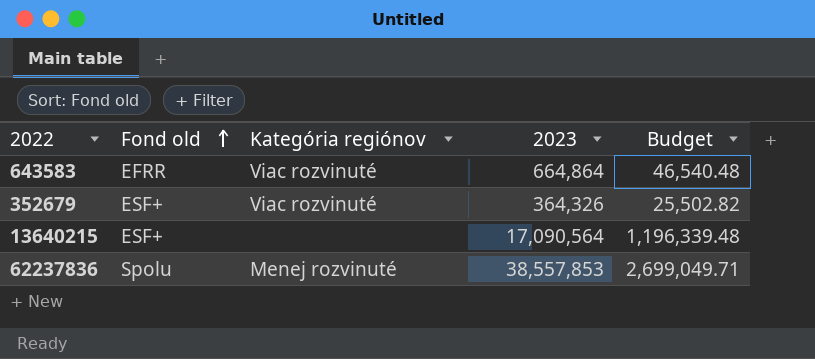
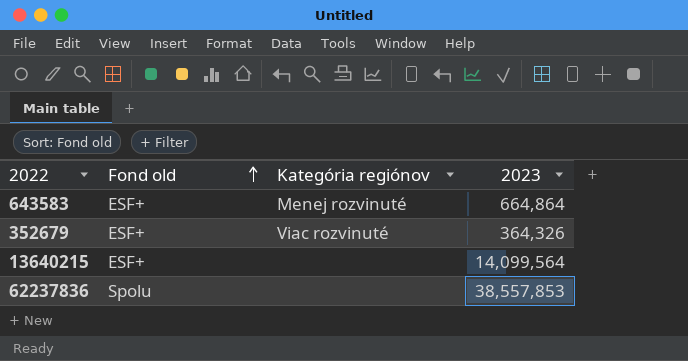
column Budget | formula: [2023] * 0.07 -> none
643583 | Fond old: EFRR -> ESF+
643583 | Kategória regiónov: Viac rozvinuté -> Menej rozvinuté
13640215 | 2023: 17,090,564 -> 14,099,564
62237836 | Kategória regiónov: Menej rozvinuté -> none

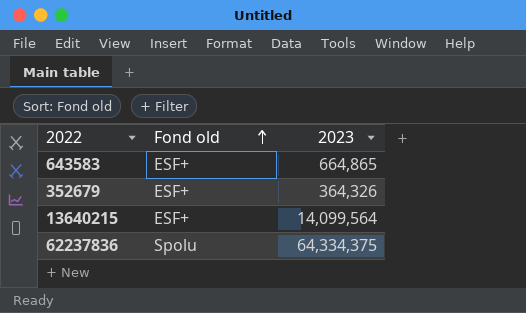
column Kategória regiónov | position: 3 -> none
643583 | 2023: 664,864 -> 664,865
62237836 | 2023: 38,557,853 -> 64,334,375

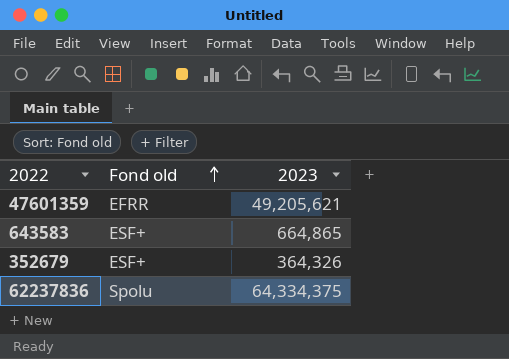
row 13640215: ESF+ | 14,099,564 -> none
row 47601359: none -> EFRR | 49,205,621

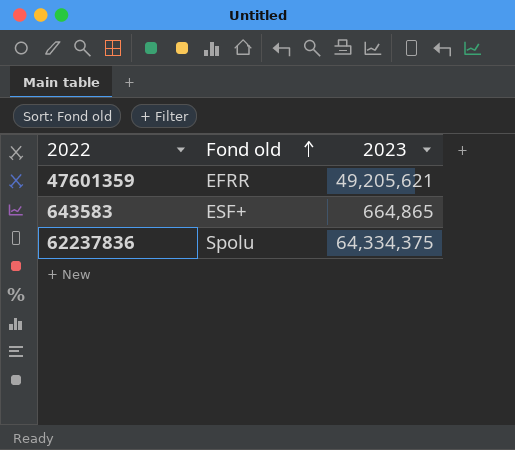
row 352679: ESF+ | 364,326 -> none

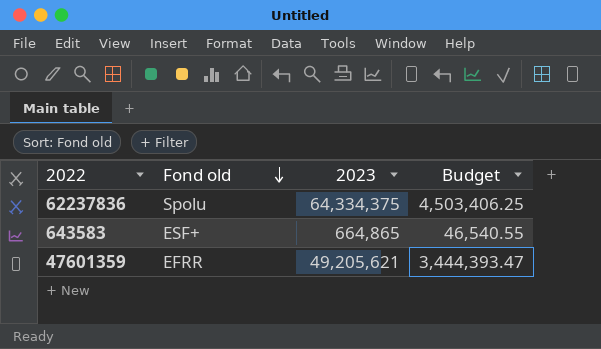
row order: Fond old ascending -> Fond old descending
column Budget | formula: none -> [2023] * 0.07

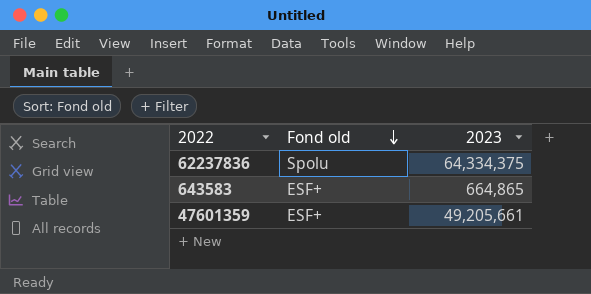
column Budget | formula: [2023] * 0.07 -> none
47601359 | Fond old: EFRR -> ESF+
47601359 | 2023: 49,205,621 -> 49,205,661

